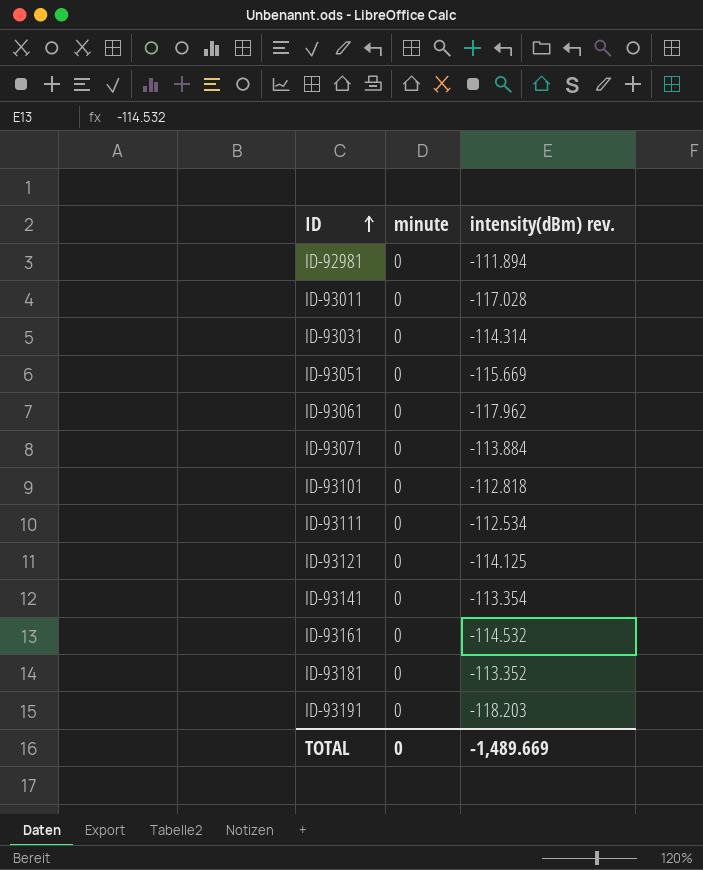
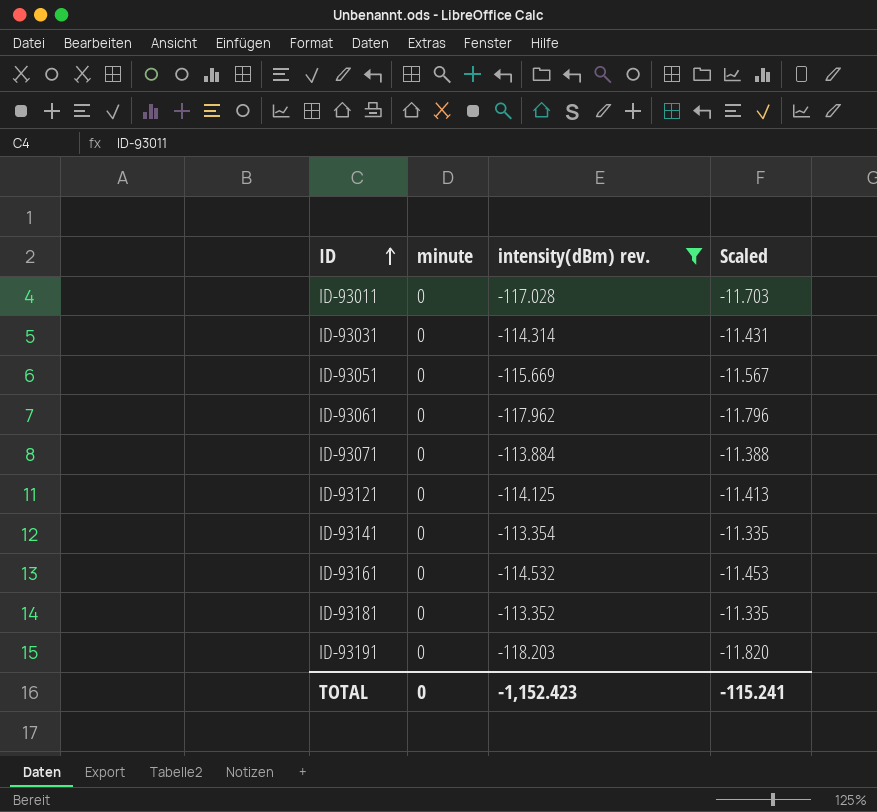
filter: none -> intensity(dBm) rev. <= -113.352
column Scaled | formula: none -> [intensity(dBm) rev.] * 0.1
TOTAL | intensity(dBm) rev.: -1,489.669 -> -1,152.423

